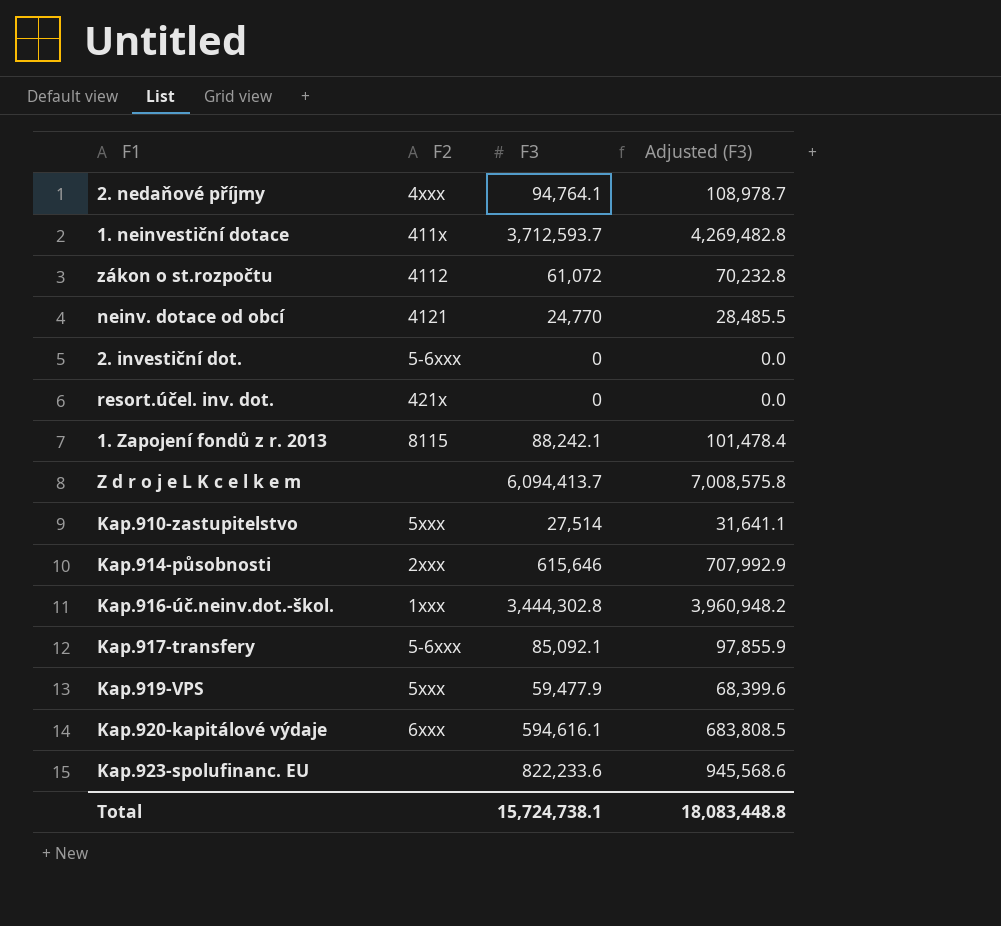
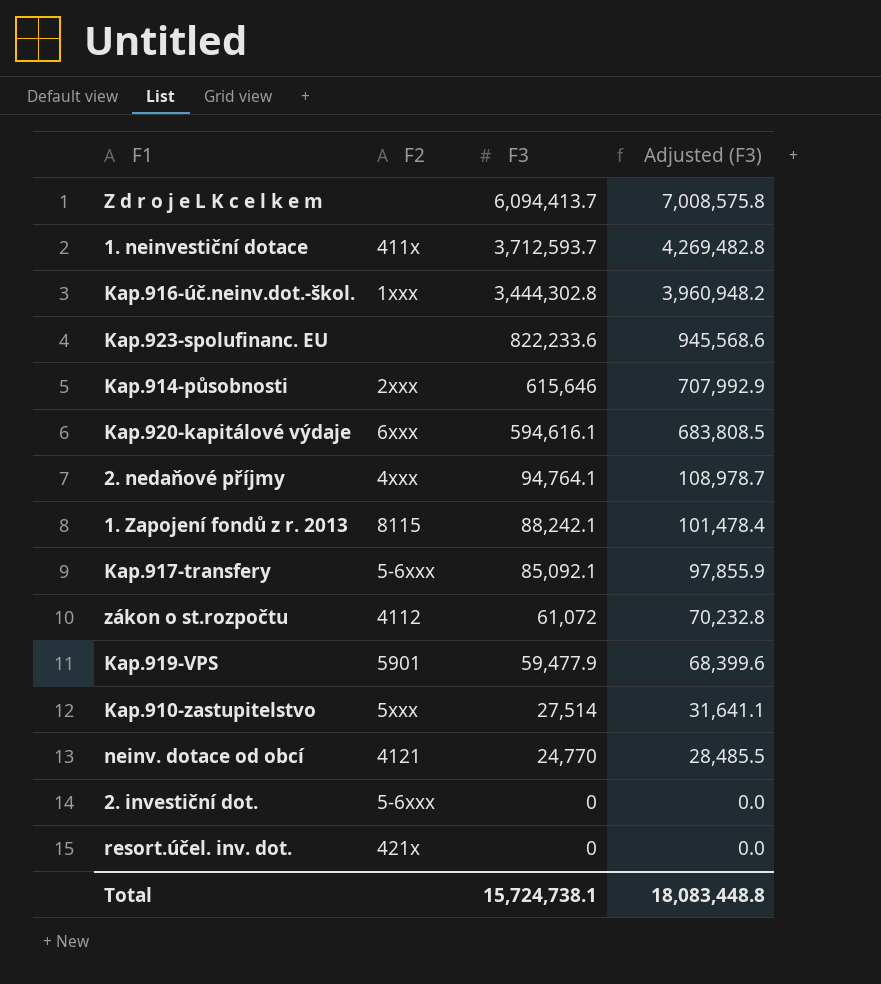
row order: none -> F3 descending
Kap.919-VPS | F2: 5xxx -> 5901

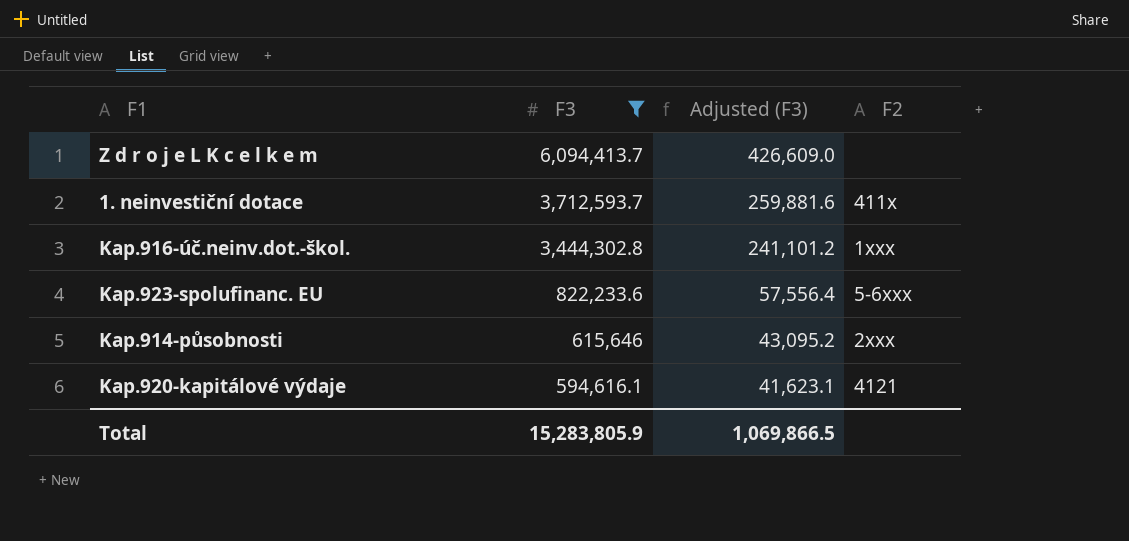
filter: none -> F3 >= 594,616.1
column Adjusted (F3) | formula: [F3] * 1.15 -> [F3] * 0.07
column F2 | position: 2 -> 4
Kap.923-spolufinanc. EU | F2: none -> 5-6xxx
Kap.920-kapitálové výdaje | F2: 6xxx -> 4121
Total | F3: 15,724,738.1 -> 15,283,805.9
Total | Adjusted (F3): 18,083,448.8 -> 1,069,866.5

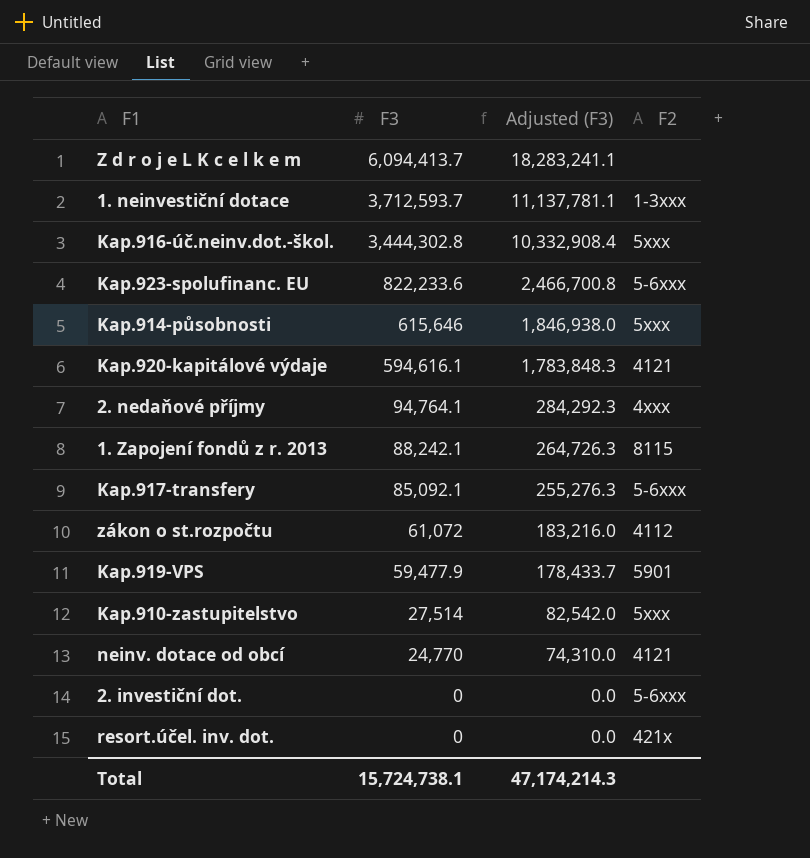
filter: F3 >= 594,616.1 -> none
column Adjusted (F3) | formula: [F3] * 0.07 -> [F3] * 3
1. neinvestiční dotace | F2: 411x -> 1-3xxx
Kap.916-úč.neinv.dot.-škol. | F2: 1xxx -> 5xxx
Kap.914-působnosti | F2: 2xxx -> 5xxx
Total | F3: 15,283,805.9 -> 15,724,738.1
Total | Adjusted (F3): 1,069,866.5 -> 47,174,214.3

